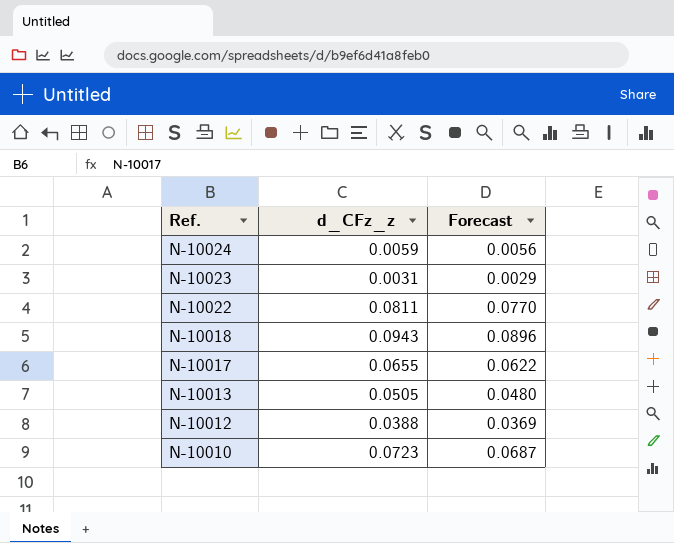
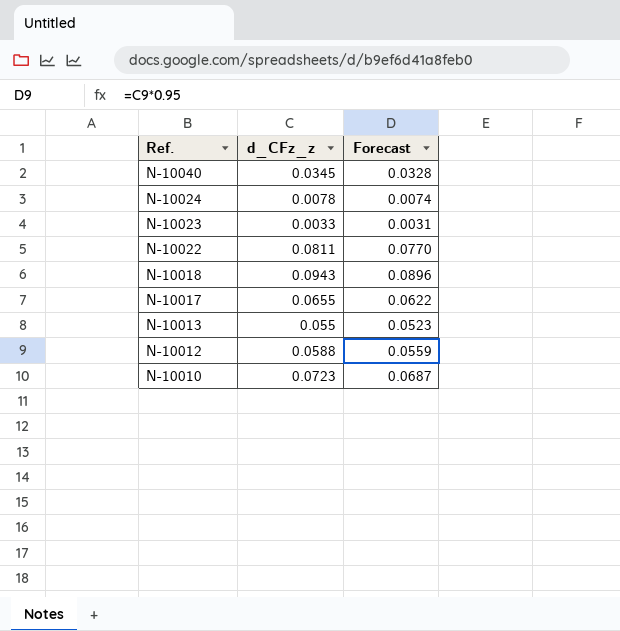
row N-10040: none -> 0.0345 | 0.0328
N-10024 | d_CFz_z: 0.0059 -> 0.0078
N-10024 | Forecast: 0.0056 -> 0.0074
N-10023 | d_CFz_z: 0.0031 -> 0.0033
N-10023 | Forecast: 0.0029 -> 0.0031
N-10013 | d_CFz_z: 0.0505 -> 0.055
N-10013 | Forecast: 0.0480 -> 0.0523
N-10012 | d_CFz_z: 0.0388 -> 0.0588
N-10012 | Forecast: 0.0369 -> 0.0559

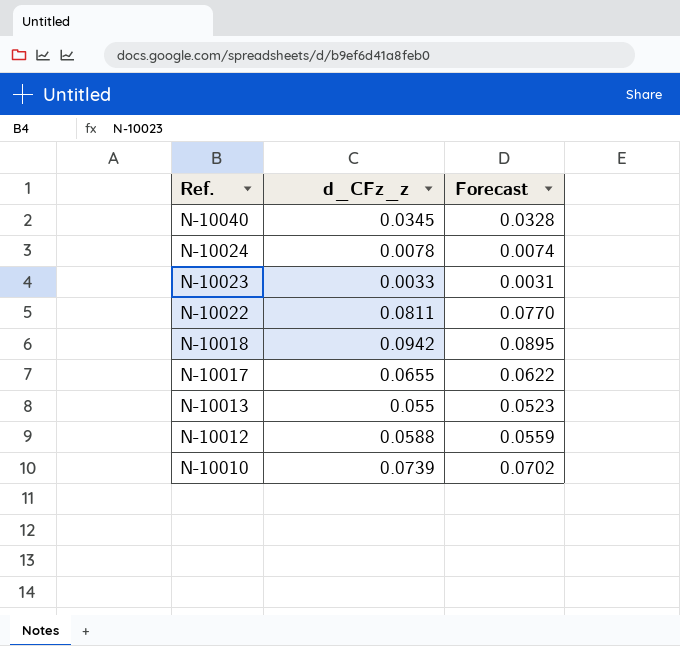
N-10018 | d_CFz_z: 0.0943 -> 0.0942
N-10018 | Forecast: 0.0896 -> 0.0895
N-10010 | d_CFz_z: 0.0723 -> 0.0739
N-10010 | Forecast: 0.0687 -> 0.0702

